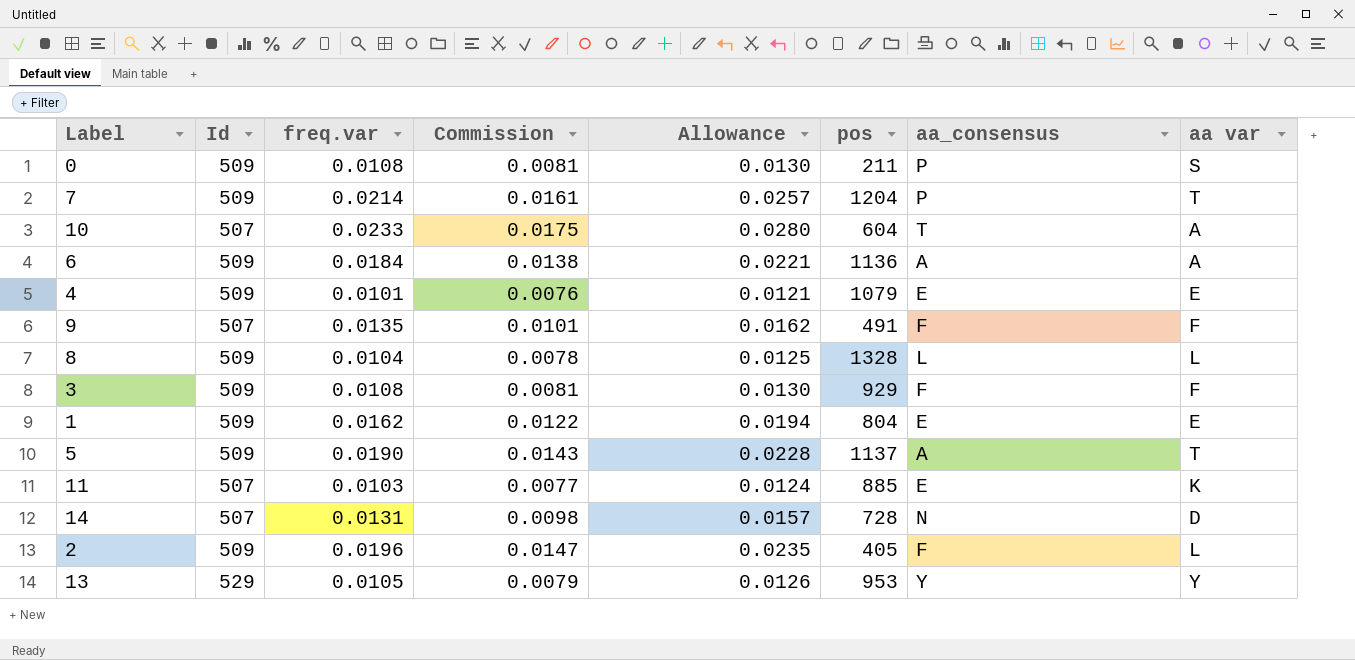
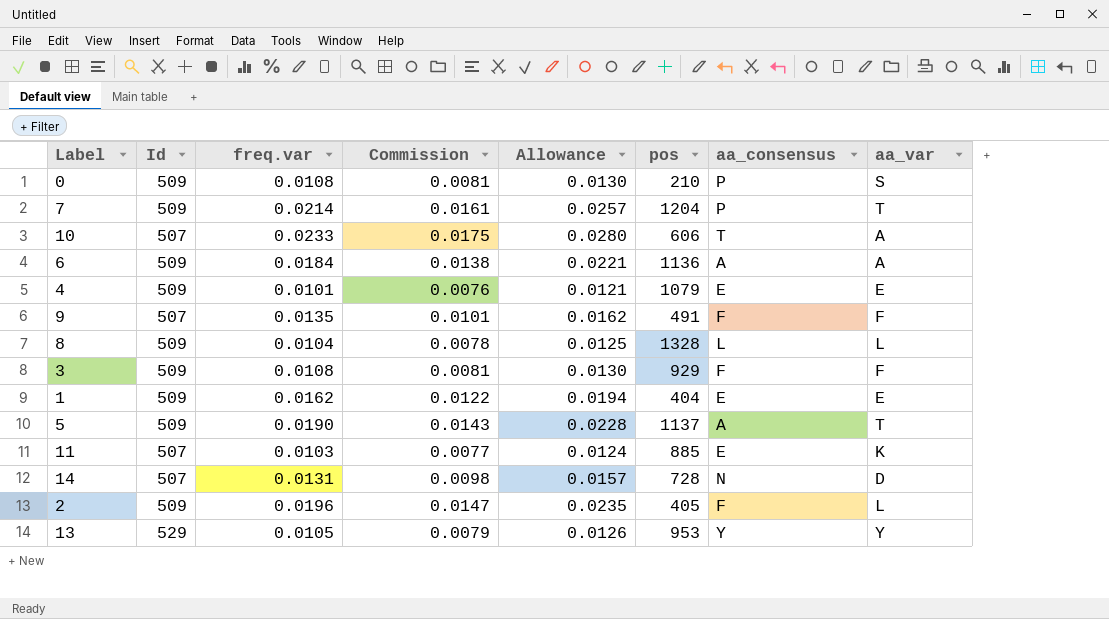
column name: aa var -> aa_var
0 | pos: 211 -> 210
10 | pos: 604 -> 606
1 | pos: 804 -> 404

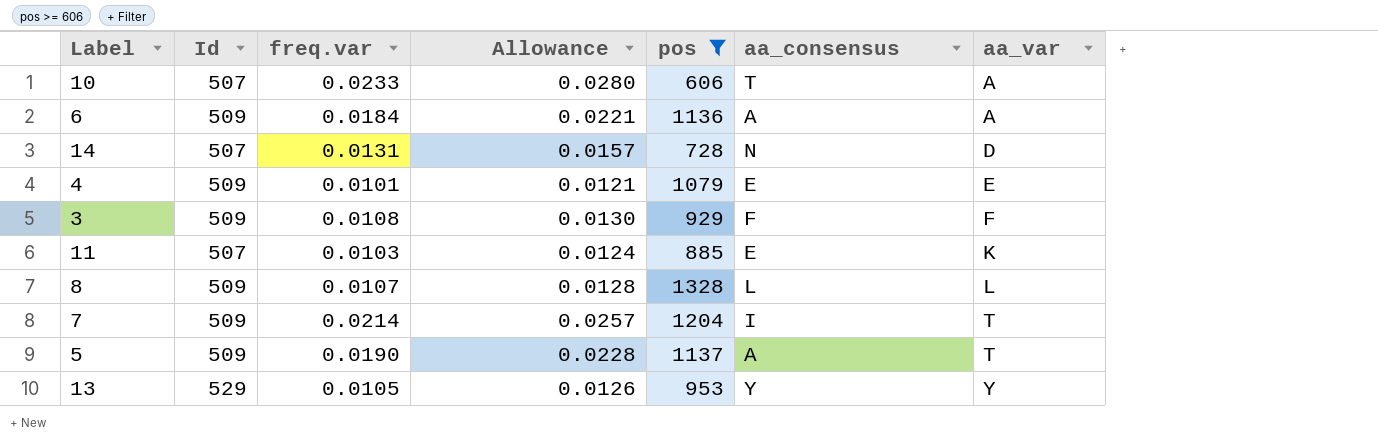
filter: none -> pos >= 606
row order: none -> aa_var ascending
column Commission | formula: [freq.var] * 0.75 -> none
8 | freq.var: 0.0104 -> 0.0107
8 | Allowance: 0.0125 -> 0.0128
7 | aa_consensus: P -> I

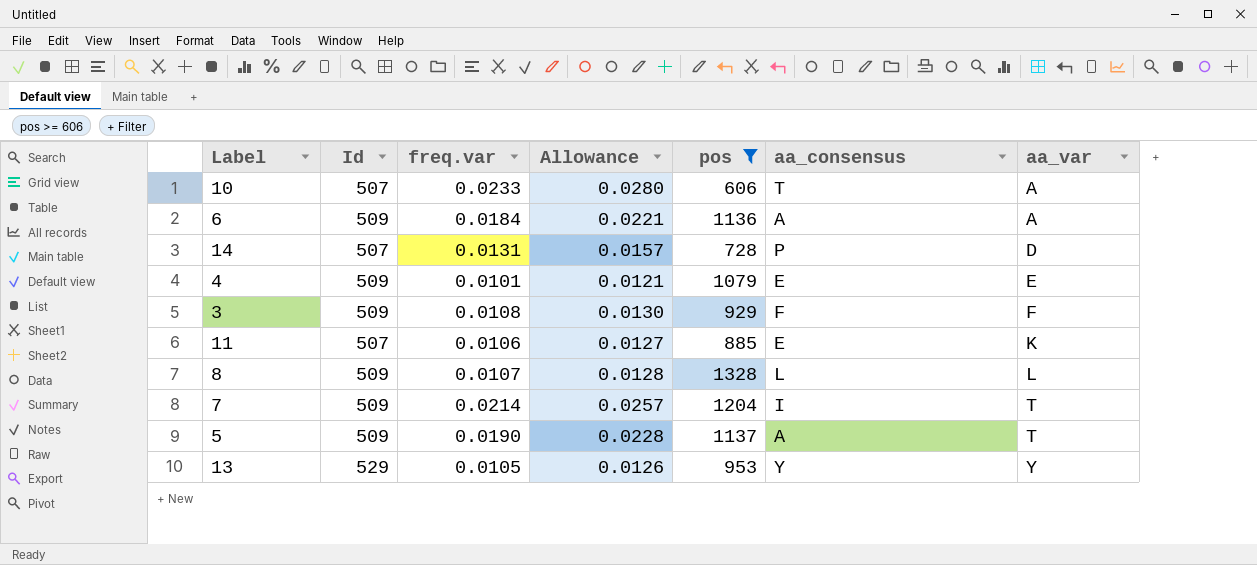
14 | aa_consensus: N -> P
11 | freq.var: 0.0103 -> 0.0106
11 | Allowance: 0.0124 -> 0.0127

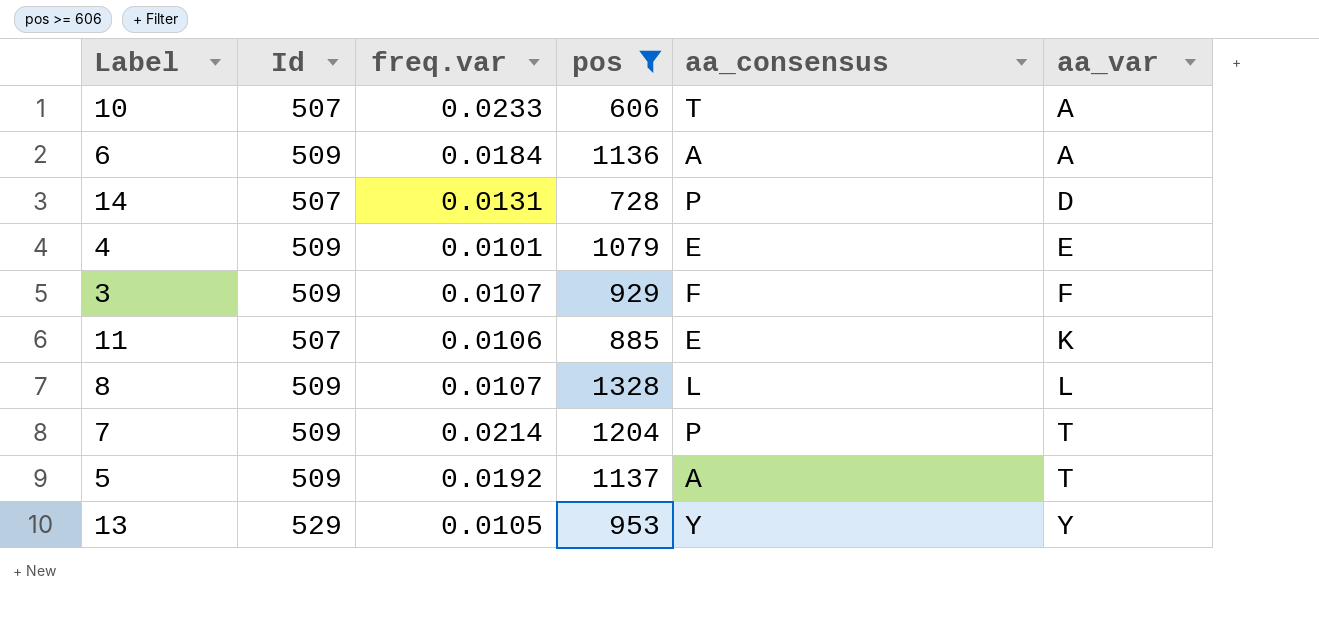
column Allowance | formula: [freq.var] * 1.2 -> none
3 | freq.var: 0.0108 -> 0.0107
7 | aa_consensus: I -> P
5 | freq.var: 0.0190 -> 0.0192

